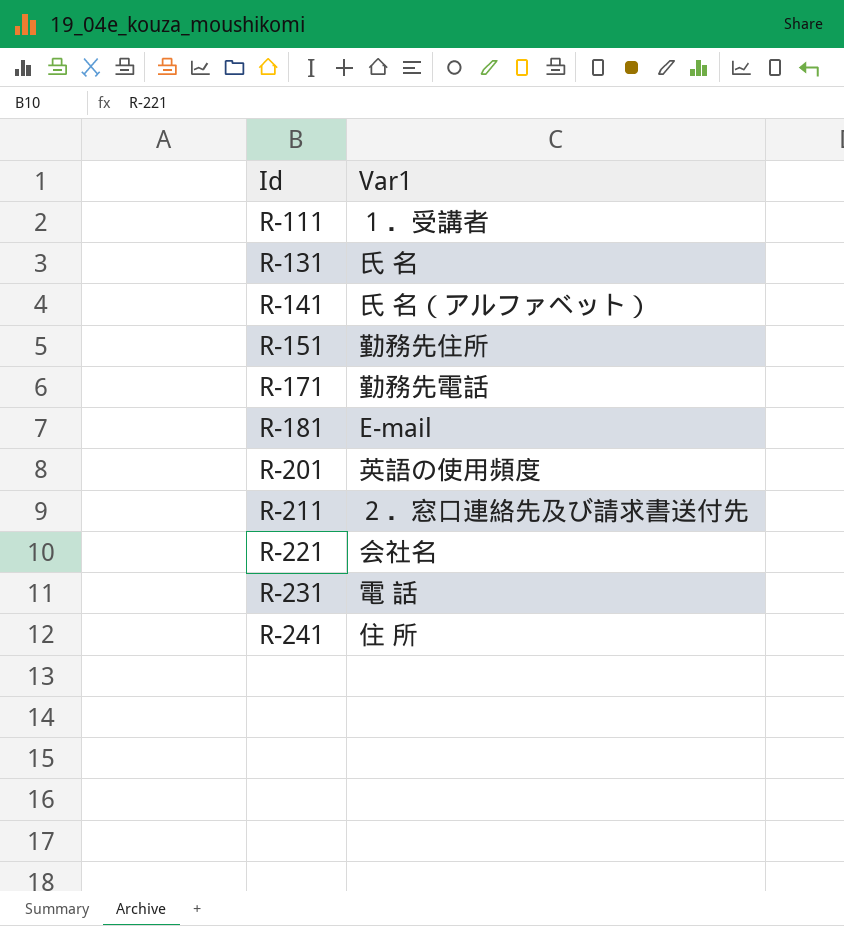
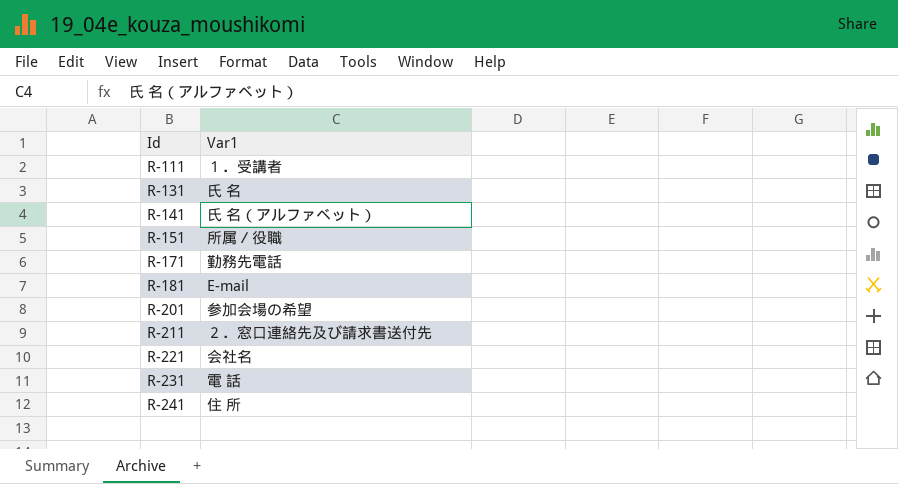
R-151 | Var1: 勤務先住所 -> 所属／役職
R-201 | Var1: 英語の使用頻度 -> 参加会場の希望

